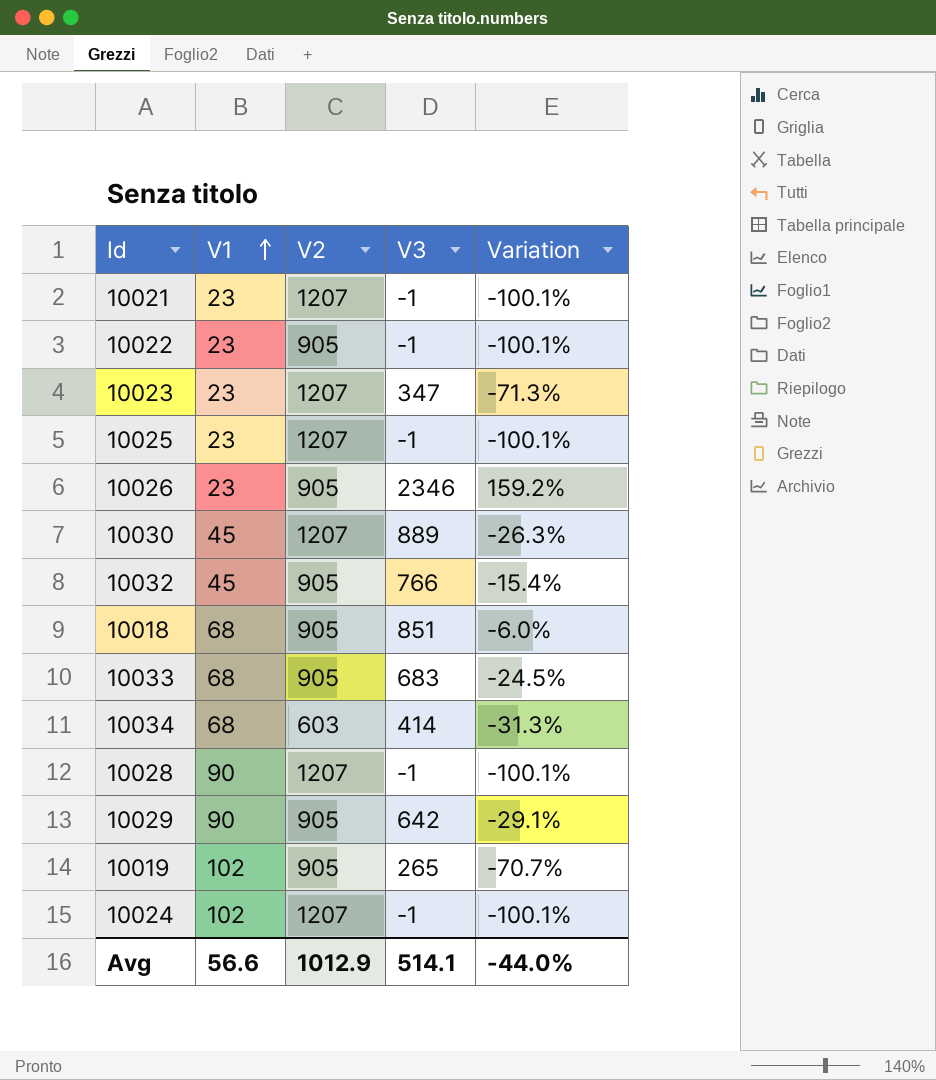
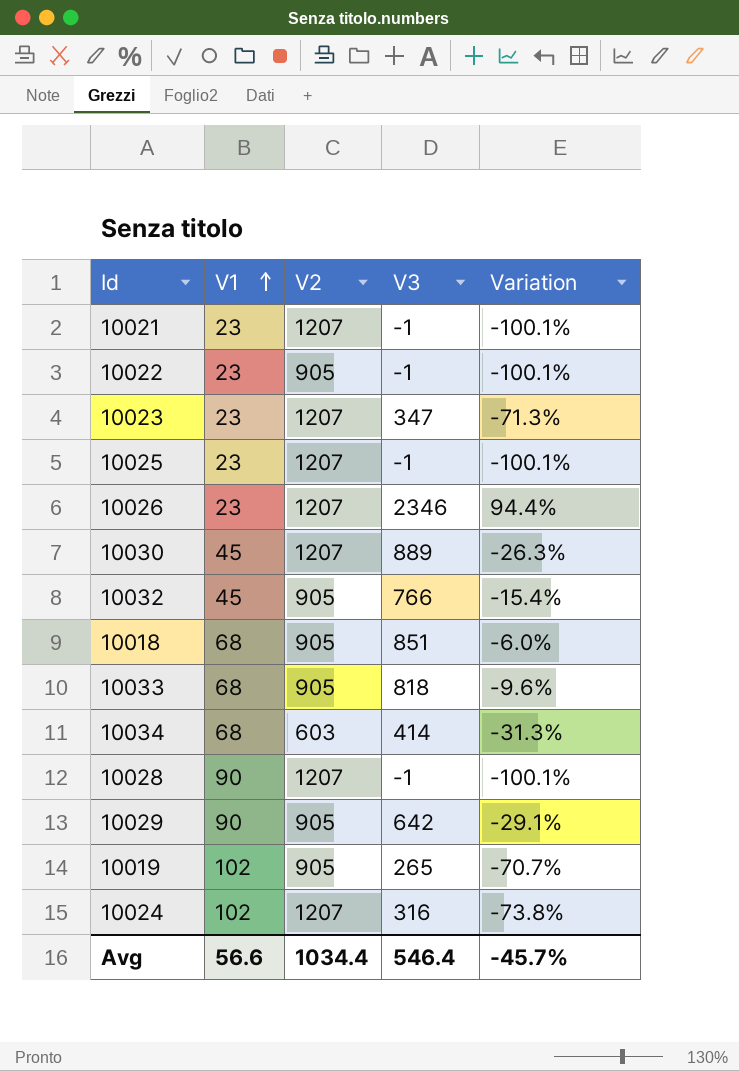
10026 | V2: 905 -> 1207
10026 | Variation: 159.2% -> 94.4%
10033 | V3: 683 -> 818
10033 | Variation: -24.5% -> -9.6%
10024 | V3: -1 -> 316
10024 | Variation: -100.1% -> -73.8%
Avg | V2: 1012.9 -> 1034.4
Avg | V3: 514.1 -> 546.4
Avg | Variation: -44.0% -> -45.7%

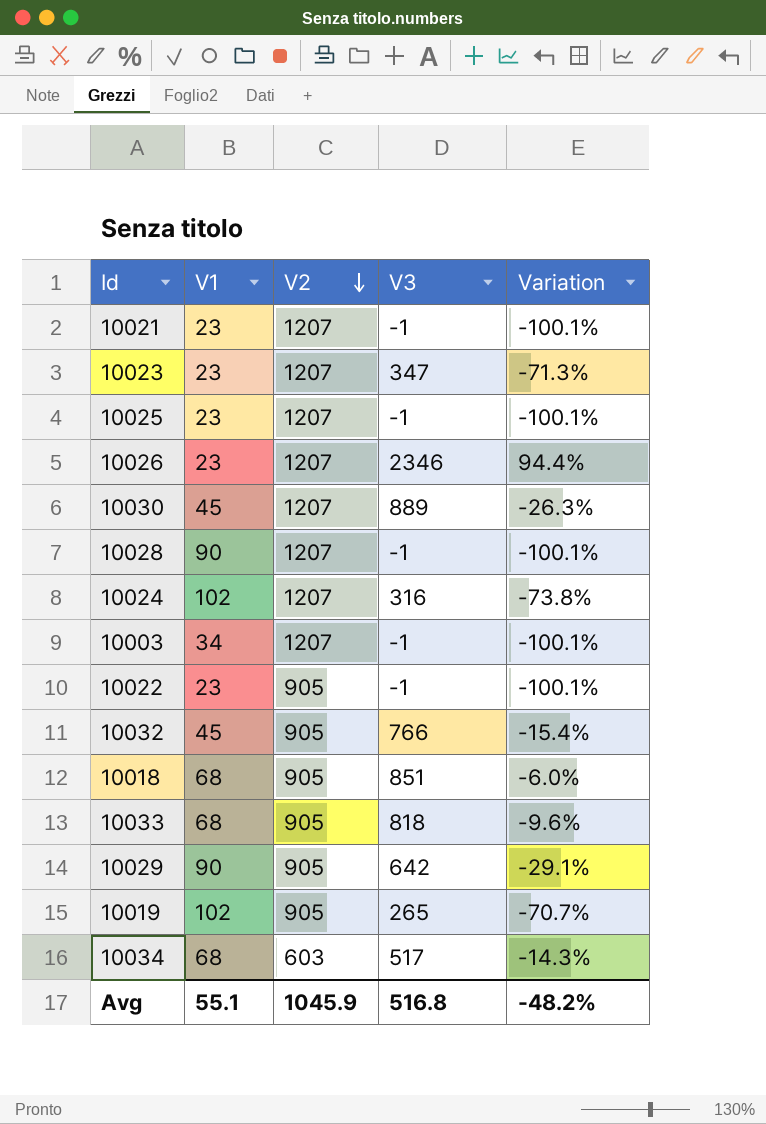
row order: V1 ascending -> V2 descending
row 10003: none -> 34 | 1207 | -1 | -100.1%
10034 | V3: 414 -> 517
10034 | Variation: -31.3% -> -14.3%
Avg | V1: 56.6 -> 55.1
Avg | V2: 1034.4 -> 1045.9
Avg | V3: 546.4 -> 516.8
Avg | Variation: -45.7% -> -48.2%

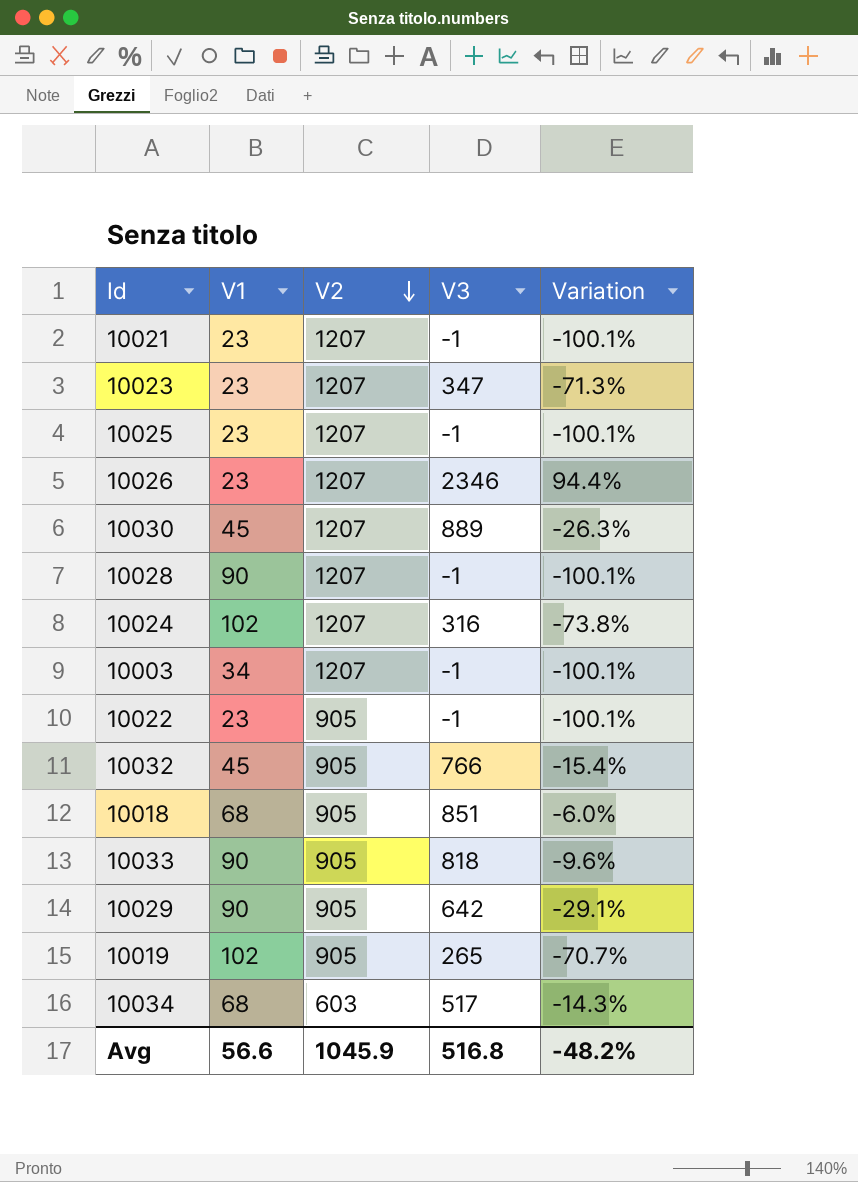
10033 | V1: 68 -> 90
Avg | V1: 55.1 -> 56.6

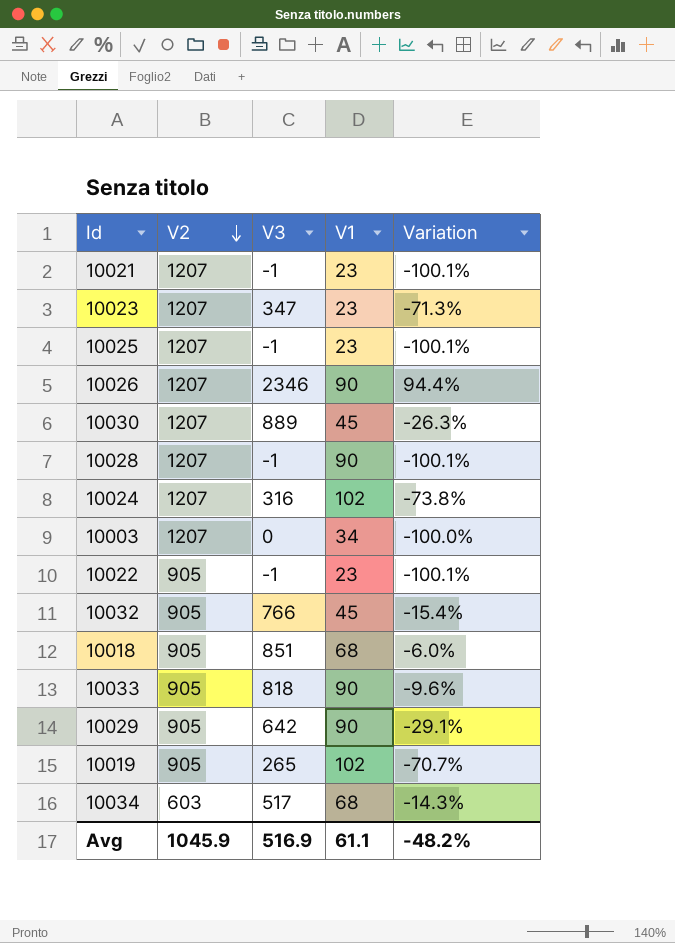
column V1 | position: 2 -> 4
10026 | V1: 23 -> 90
10003 | V3: -1 -> 0
10003 | Variation: -100.1% -> -100.0%
Avg | V3: 516.8 -> 516.9
Avg | V1: 56.6 -> 61.1

